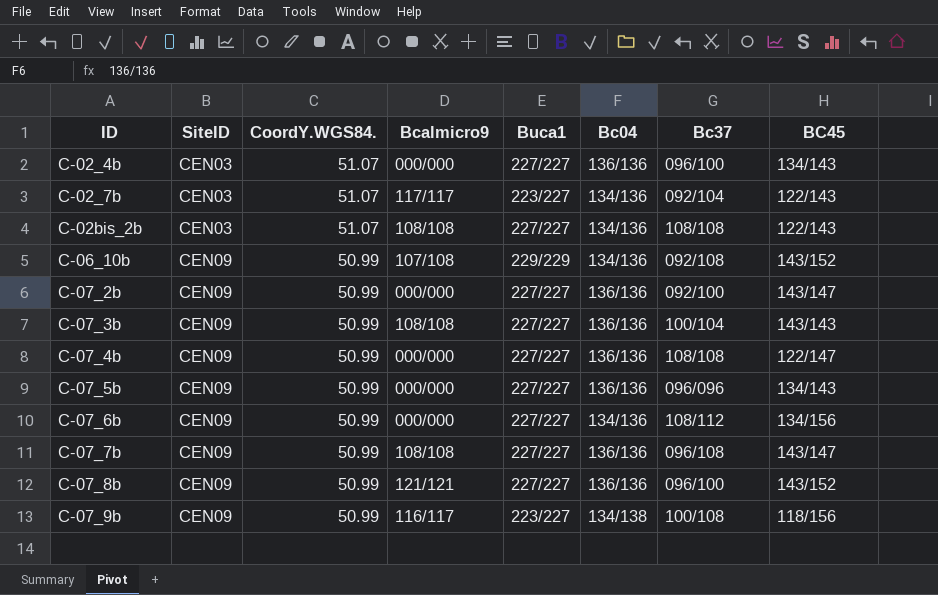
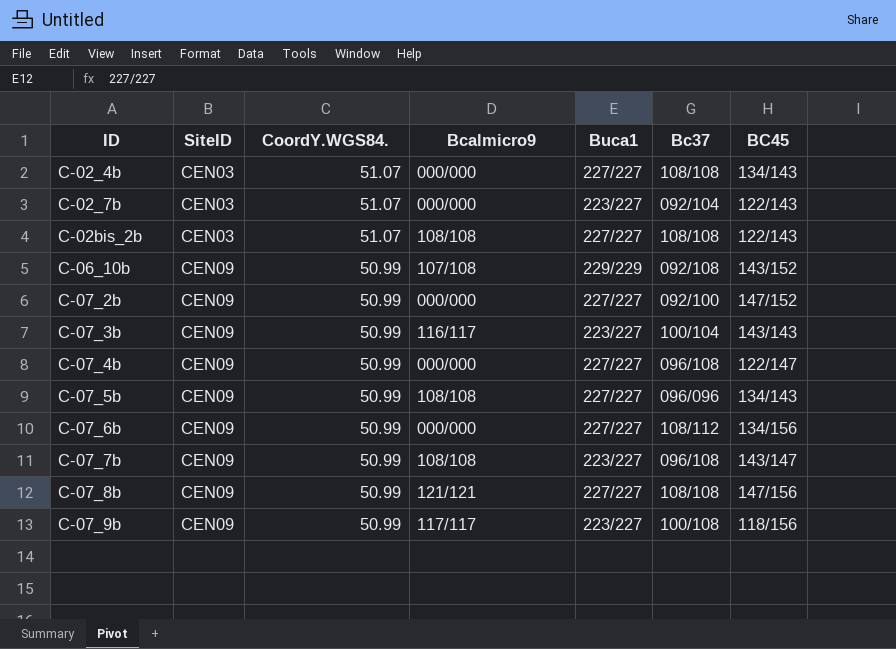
column Bc04 | position: 6 -> none
C-02_4b | Bc37: 096/100 -> 108/108
C-02_7b | Bcalmicro9: 117/117 -> 000/000
C-07_2b | BC45: 143/147 -> 147/152
C-07_3b | Bcalmicro9: 108/108 -> 116/117
C-07_3b | Buca1: 227/227 -> 223/227
C-07_4b | Bc37: 108/108 -> 096/108
C-07_5b | Bcalmicro9: 000/000 -> 108/108
C-07_7b | Buca1: 227/227 -> 223/227
C-07_8b | Bc37: 096/100 -> 108/108
C-07_8b | BC45: 143/152 -> 147/156
C-07_9b | Bcalmicro9: 116/117 -> 117/117

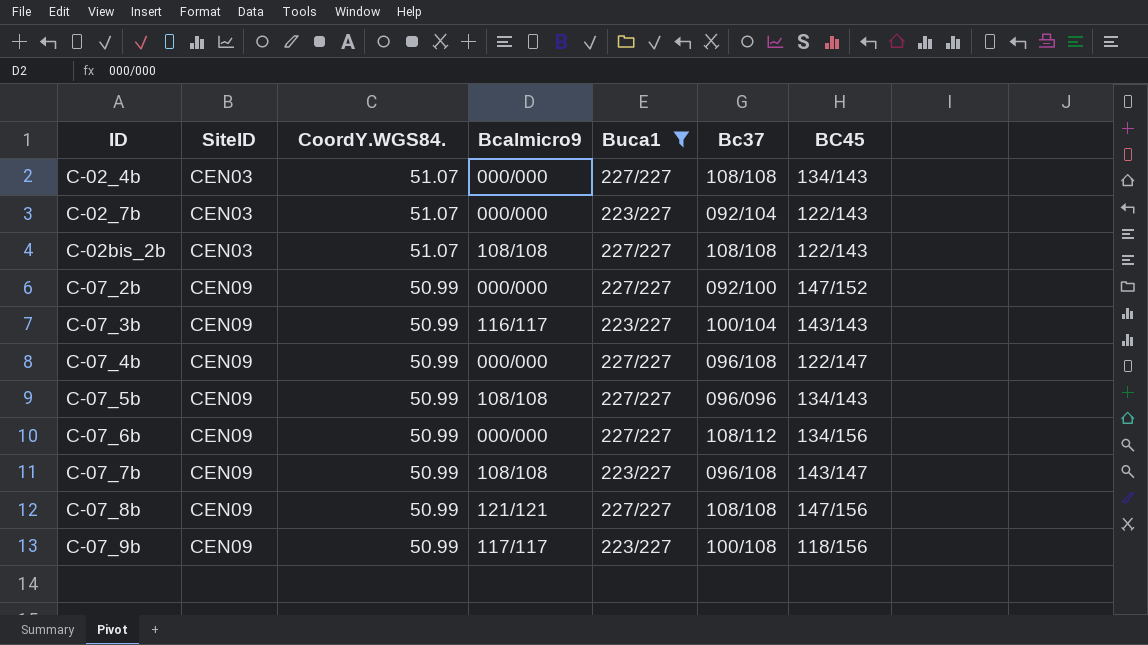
filter: none -> Buca1 != 229/229

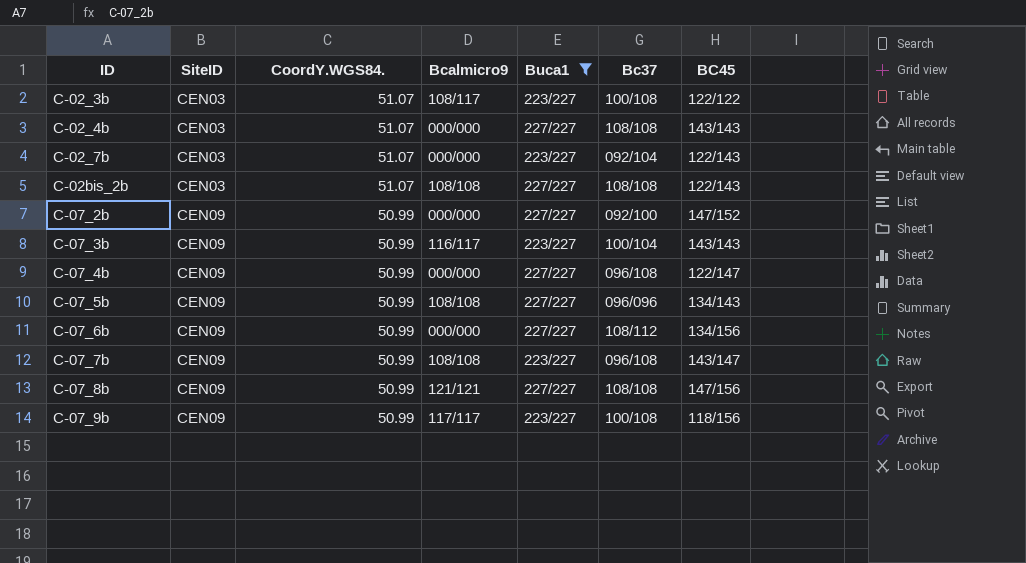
row C-02_3b: none -> CEN03 | 51.07 | 108/117 | 223/227 | 100/108 | 122/122
C-02_4b | BC45: 134/143 -> 143/143

